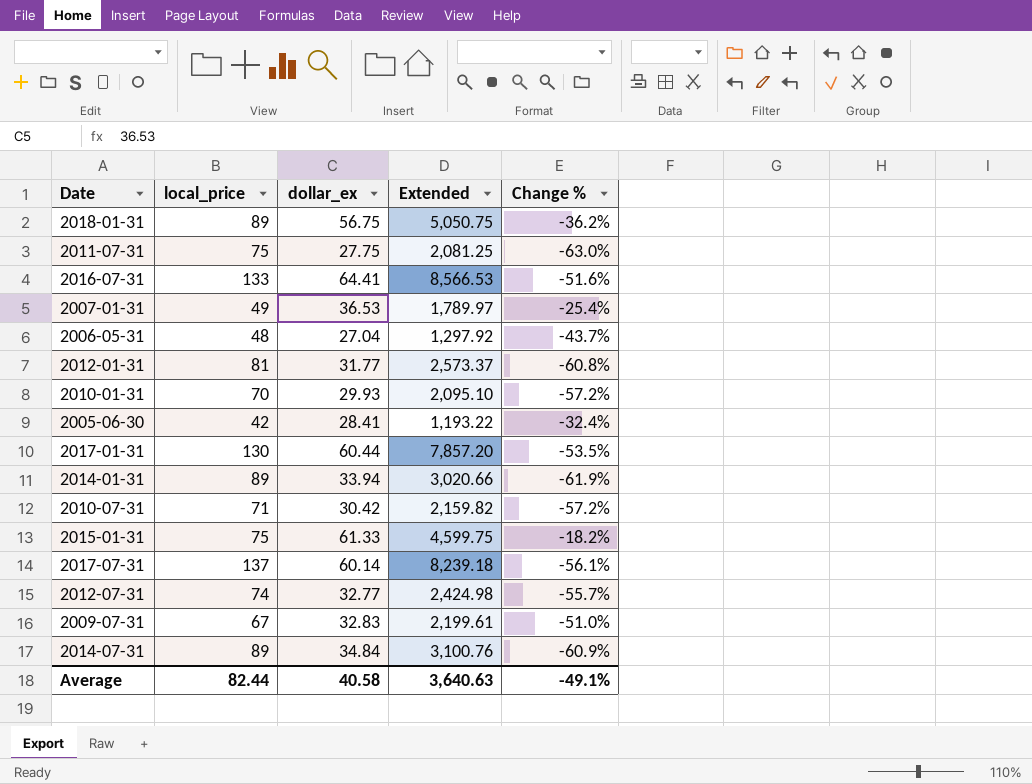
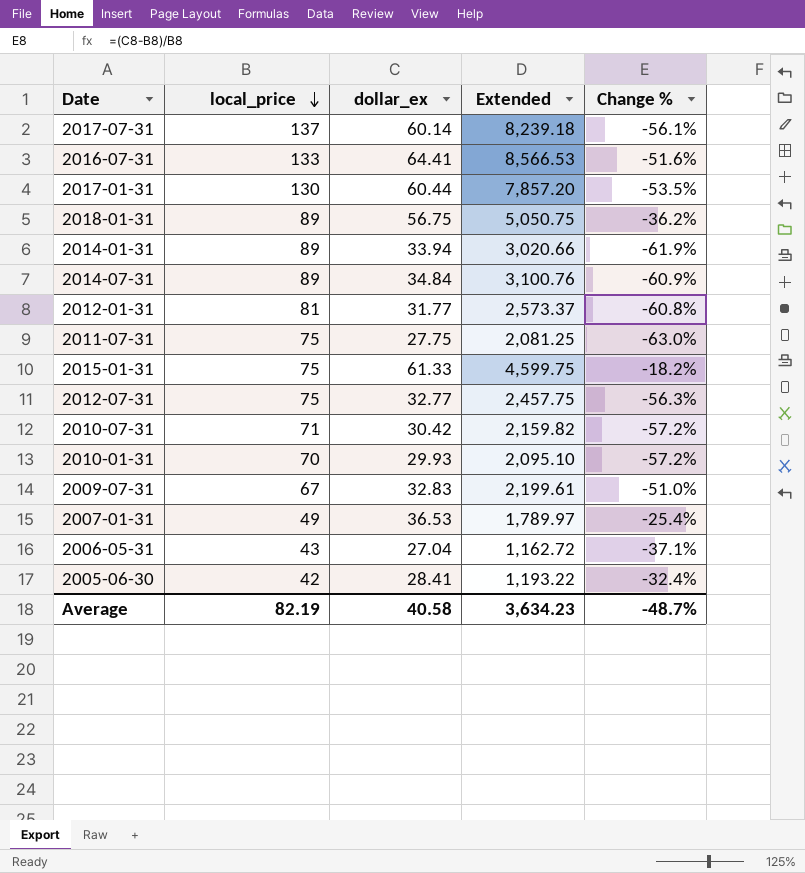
row order: none -> local_price descending
2012-07-31 | local_price: 74 -> 75
2012-07-31 | Extended: 2,424.98 -> 2,457.75
2012-07-31 | Change %: -55.7% -> -56.3%
2006-05-31 | local_price: 48 -> 43
2006-05-31 | Extended: 1,297.92 -> 1,162.72
2006-05-31 | Change %: -43.7% -> -37.1%
Average | local_price: 82.44 -> 82.19
Average | Extended: 3,640.63 -> 3,634.23
Average | Change %: -49.1% -> -48.7%

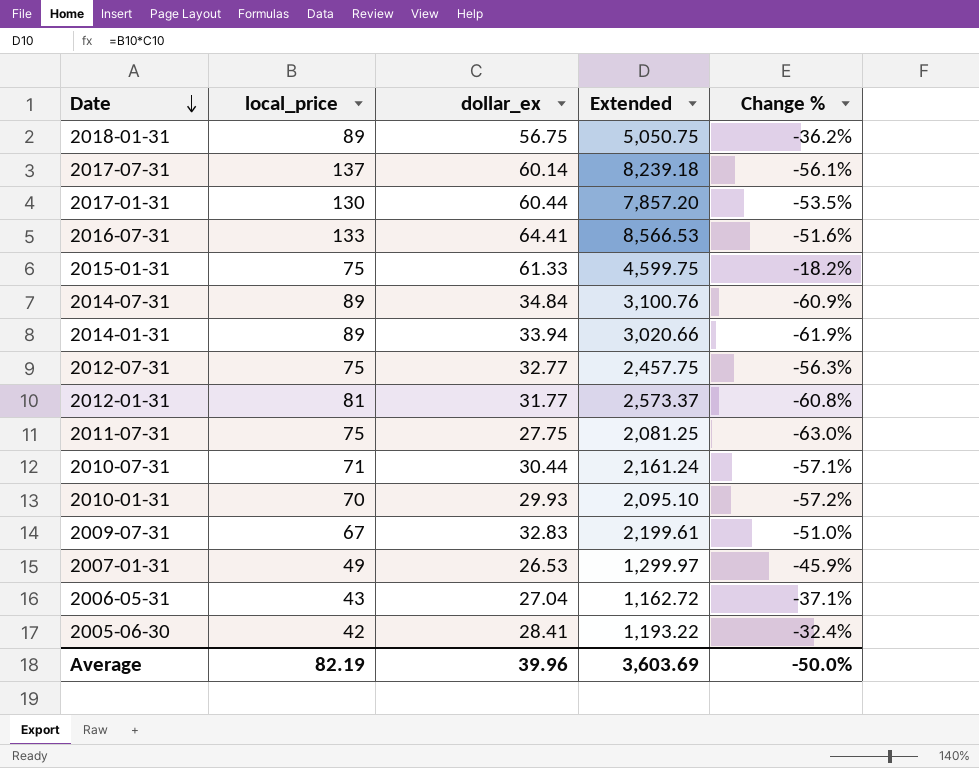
row order: local_price descending -> Date descending
2010-07-31 | dollar_ex: 30.42 -> 30.44
2010-07-31 | Extended: 2,159.82 -> 2,161.24
2010-07-31 | Change %: -57.2% -> -57.1%
2007-01-31 | dollar_ex: 36.53 -> 26.53
2007-01-31 | Extended: 1,789.97 -> 1,299.97
2007-01-31 | Change %: -25.4% -> -45.9%
Average | dollar_ex: 40.58 -> 39.96
Average | Extended: 3,634.23 -> 3,603.69
Average | Change %: -48.7% -> -50.0%

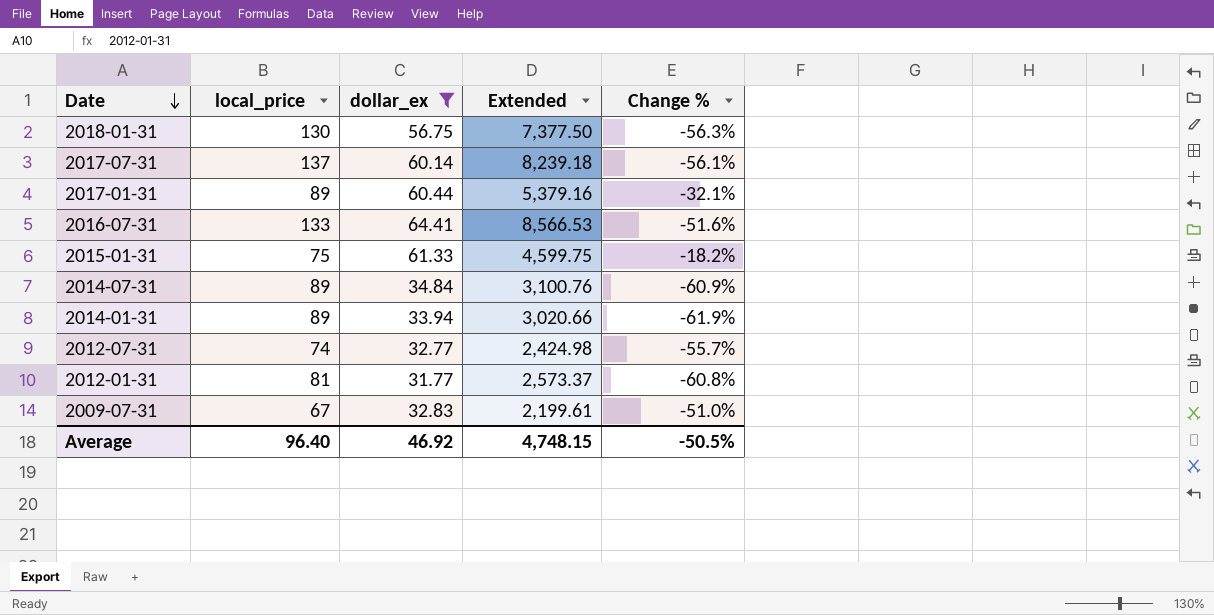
filter: none -> dollar_ex >= 31.77
2018-01-31 | local_price: 89 -> 130
2018-01-31 | Extended: 5,050.75 -> 7,377.50
2018-01-31 | Change %: -36.2% -> -56.3%
2017-01-31 | local_price: 130 -> 89
2017-01-31 | Extended: 7,857.20 -> 5,379.16
2017-01-31 | Change %: -53.5% -> -32.1%
2012-07-31 | local_price: 75 -> 74
2012-07-31 | Extended: 2,457.75 -> 2,424.98
2012-07-31 | Change %: -56.3% -> -55.7%
Average | local_price: 82.19 -> 96.40
Average | dollar_ex: 39.96 -> 46.92
Average | Extended: 3,603.69 -> 4,748.15
Average | Change %: -50.0% -> -50.5%

